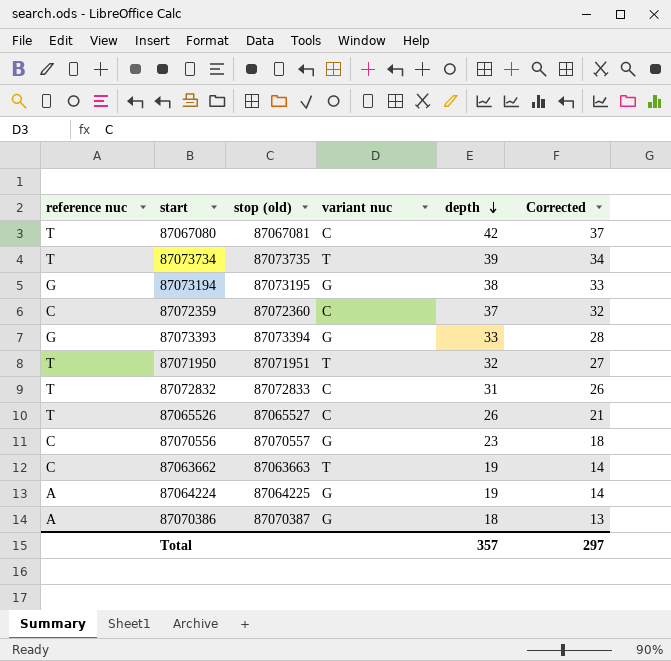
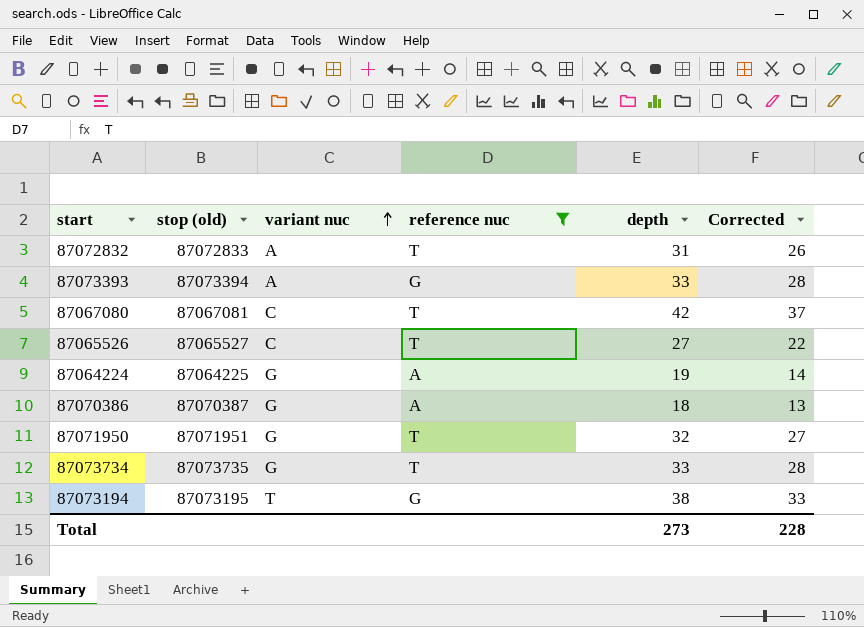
filter: none -> reference nuc != C
row order: depth descending -> variant nuc ascending
column reference nuc | position: 1 -> 4
87072832 | variant nuc: C -> A
87073393 | variant nuc: G -> A
87065526 | depth: 26 -> 27
87065526 | Corrected: 21 -> 22
87071950 | variant nuc: T -> G
87073734 | variant nuc: T -> G
87073734 | depth: 39 -> 33
87073734 | Corrected: 34 -> 28
87073194 | variant nuc: G -> T
Total | depth: 357 -> 273
Total | Corrected: 297 -> 228

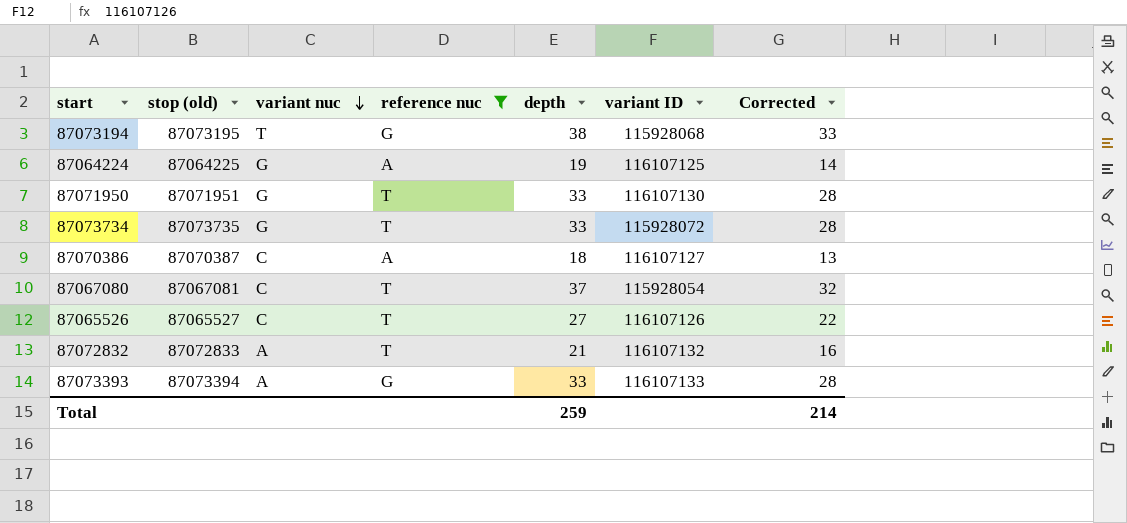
row order: variant nuc ascending -> variant nuc descending
column variant ID | position: none -> 6
87071950 | depth: 32 -> 33
87071950 | Corrected: 27 -> 28
87070386 | variant nuc: G -> C
87067080 | depth: 42 -> 37
87067080 | Corrected: 37 -> 32
87072832 | depth: 31 -> 21
87072832 | Corrected: 26 -> 16
Total | depth: 273 -> 259
Total | Corrected: 228 -> 214

